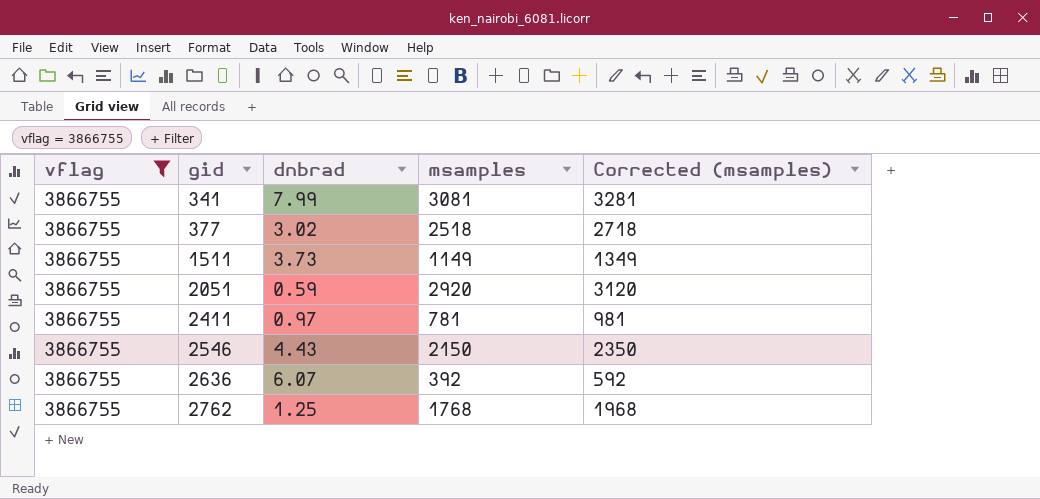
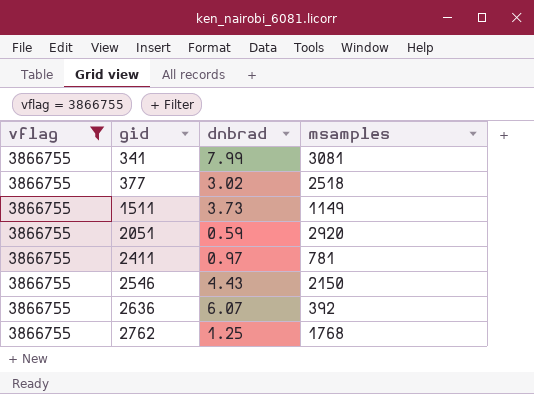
column Corrected (msamples) | formula: [msamples] + 200 -> none

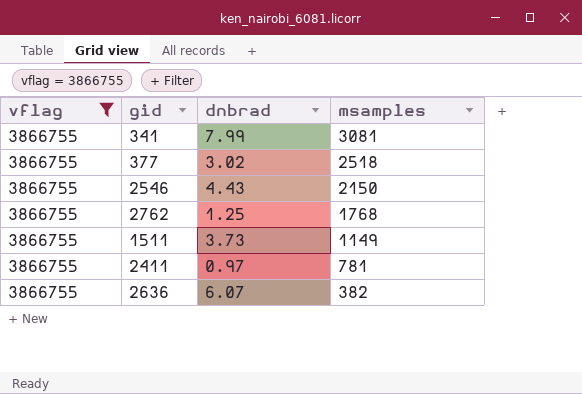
row order: gid ascending -> msamples descending
row 2051: 3866755 | 0.59 | 2920 -> none
2636 | msamples: 392 -> 382

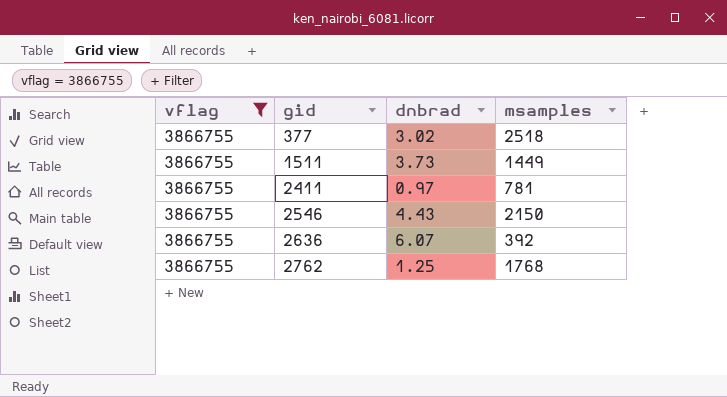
row order: msamples descending -> gid ascending
row 341: 3866755 | 7.99 | 3081 -> none
1511 | msamples: 1149 -> 1449
2636 | msamples: 382 -> 392

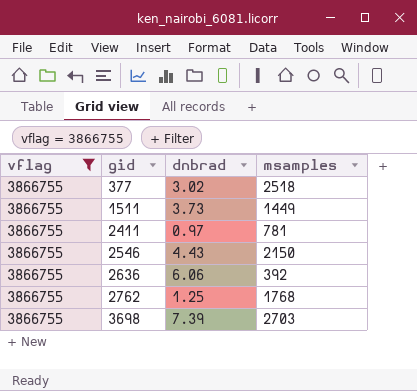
2636 | dnbrad: 6.07 -> 6.06
row 3698: none -> 3866755 | 7.39 | 2703

